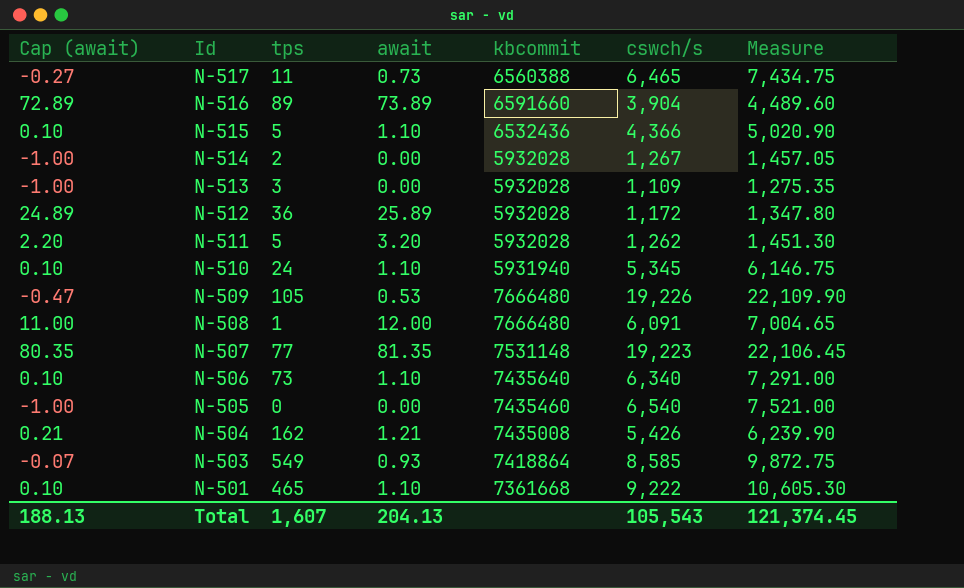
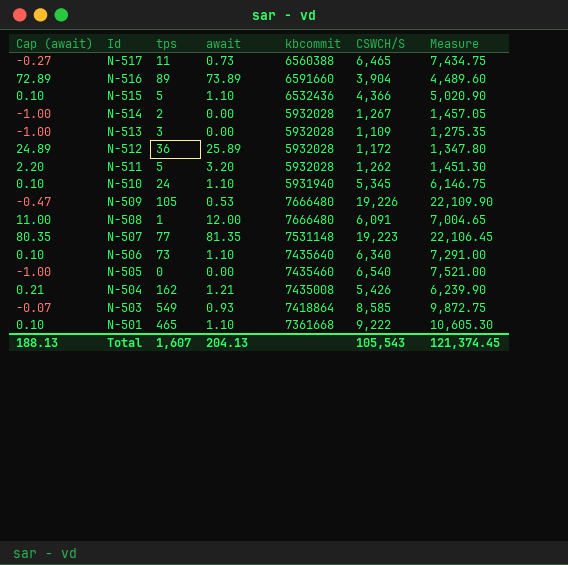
column name: cswch/s -> CSWCH/S

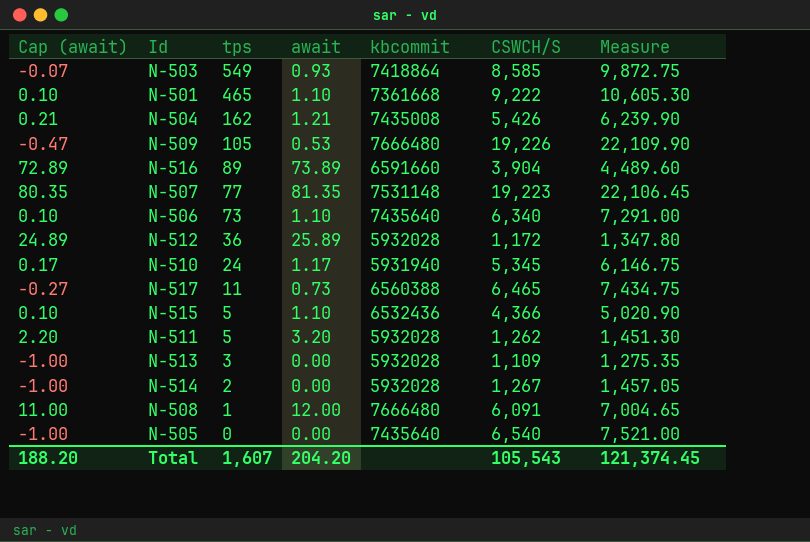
row order: Id descending -> tps descending
N-510 | Cap (await): 0.10 -> 0.17
N-510 | await: 1.10 -> 1.17
N-505 | kbcommit: 7435460 -> 7435640
Total | Cap (await): 188.13 -> 188.20
Total | await: 204.13 -> 204.20

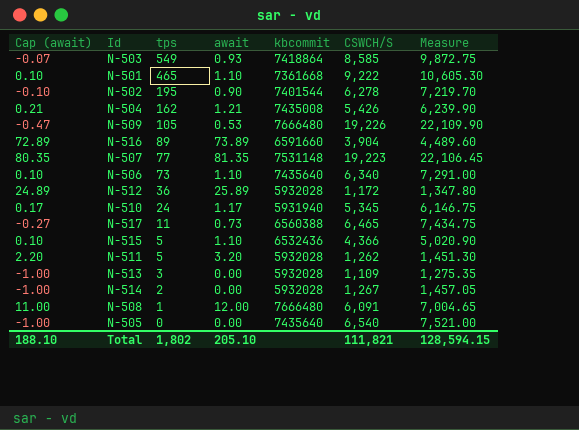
row N-502: none -> -0.10 | 195 | 0.90 | 7401544 | 6,278 | 7,219.70
Total | Cap (await): 188.20 -> 188.10
Total | tps: 1,607 -> 1,802
Total | await: 204.20 -> 205.10
Total | CSWCH/S: 105,543 -> 111,821
Total | Measure: 121,374.45 -> 128,594.15

